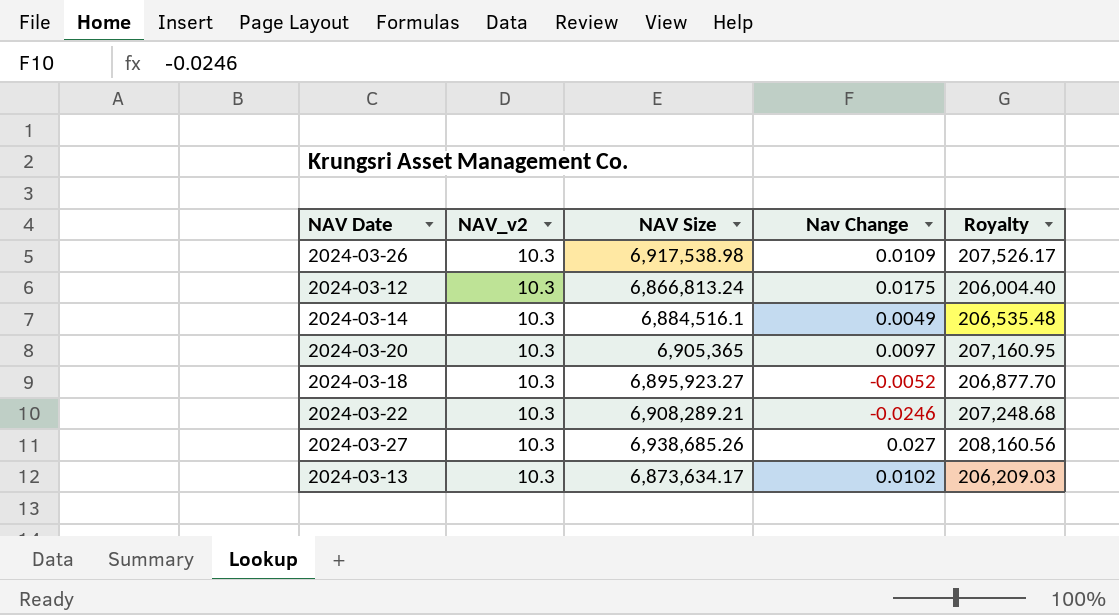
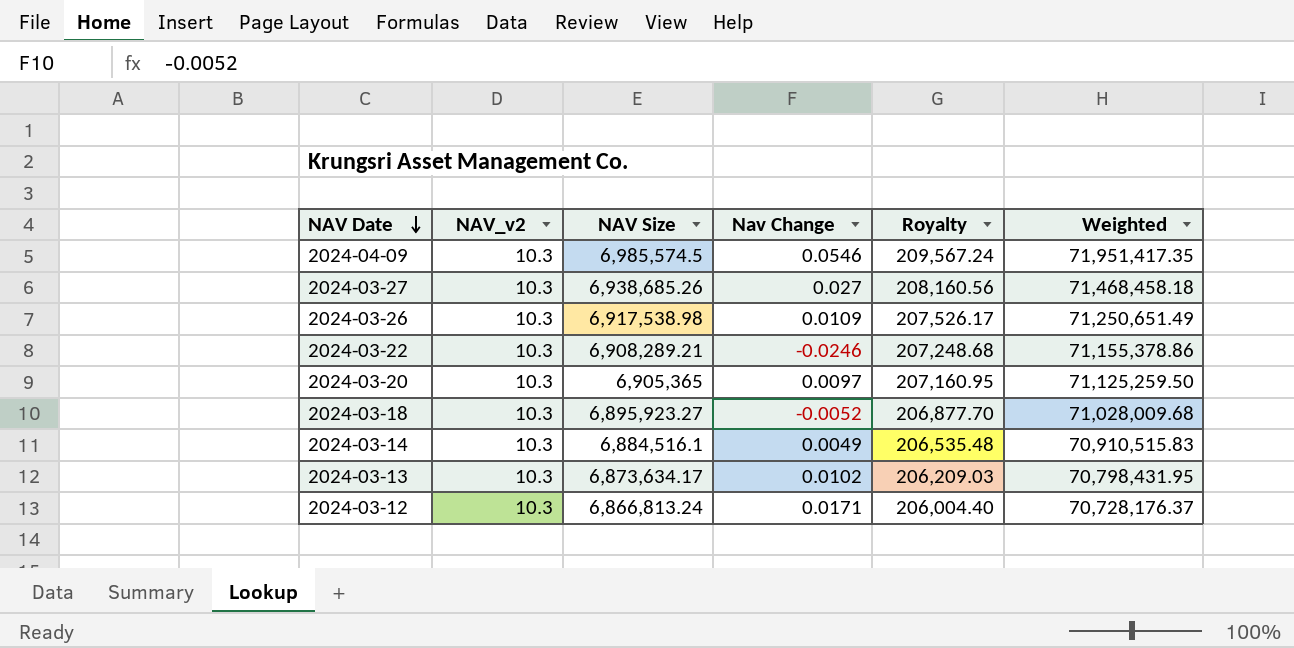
row order: none -> NAV Date descending
column Weighted | formula: none -> [NAV_v2] * [NAV Size]
row 2024-04-09: none -> 10.3 | 6,985,574.5 | 0.0546 | 209,567.24 | 71,951,417.35
2024-03-12 | Nav Change: 0.0175 -> 0.0171

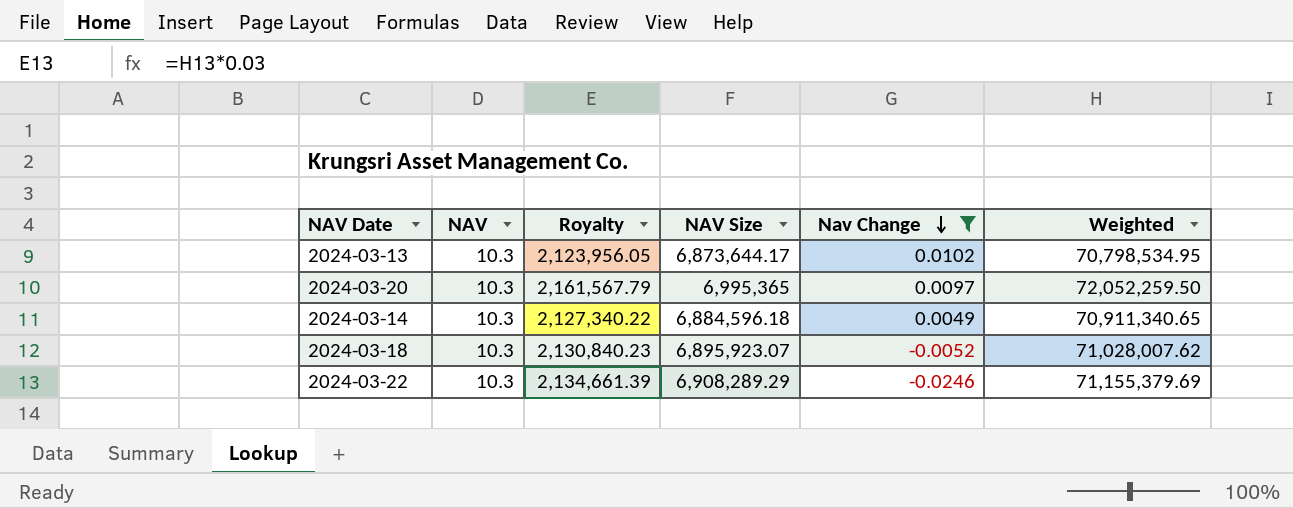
filter: none -> Nav Change <= 0.0102
row order: NAV Date descending -> Nav Change descending
column name: NAV_v2 -> NAV
column Royalty | formula: [NAV Size] * 0.03 -> [Weighted] * 0.03
column Royalty | position: 5 -> 3
2024-03-13 | NAV Size: 6,873,634.17 -> 6,873,644.17
2024-03-13 | Weighted: 70,798,431.95 -> 70,798,534.95
2024-03-20 | NAV Size: 6,905,365 -> 6,995,365
2024-03-20 | Weighted: 71,125,259.50 -> 72,052,259.50
2024-03-14 | NAV Size: 6,884,516.1 -> 6,884,596.18
2024-03-14 | Weighted: 70,910,515.83 -> 70,911,340.65
2024-03-18 | NAV Size: 6,895,923.27 -> 6,895,923.07
2024-03-18 | Weighted: 71,028,009.68 -> 71,028,007.62
2024-03-22 | NAV Size: 6,908,289.21 -> 6,908,289.29
2024-03-22 | Weighted: 71,155,378.86 -> 71,155,379.69

